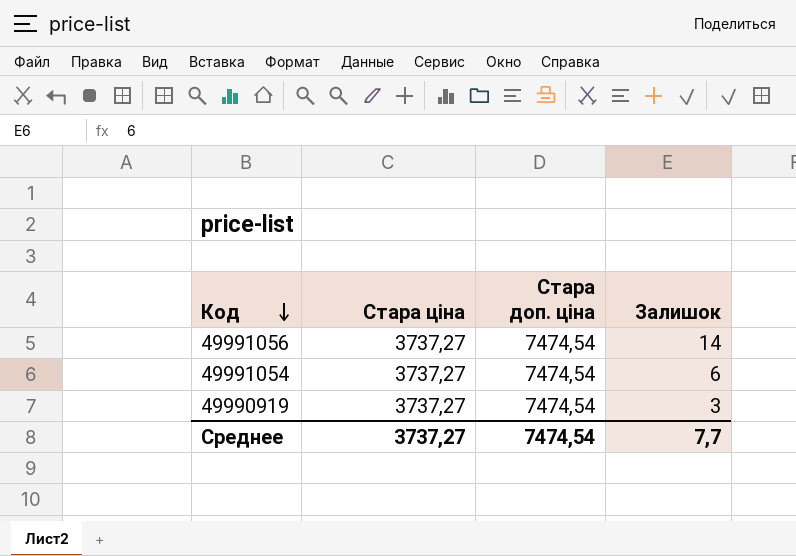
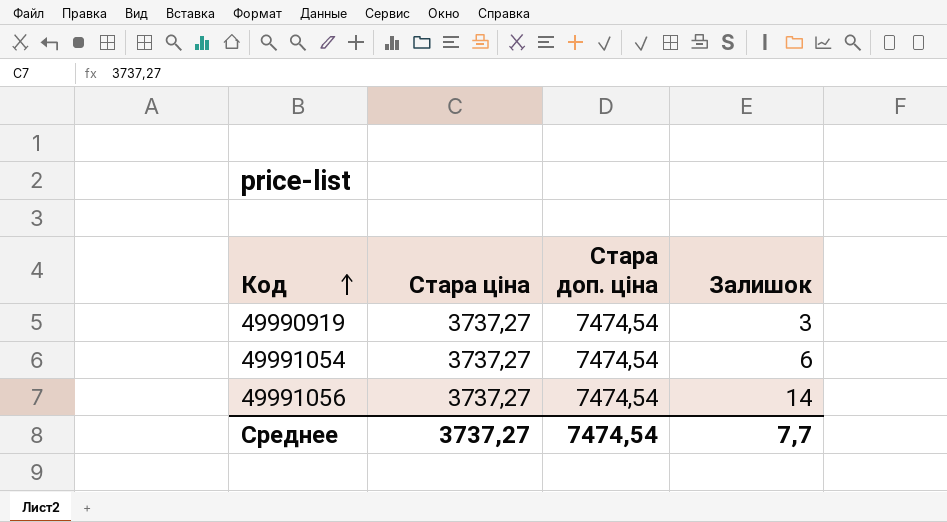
row order: Код descending -> Код ascending

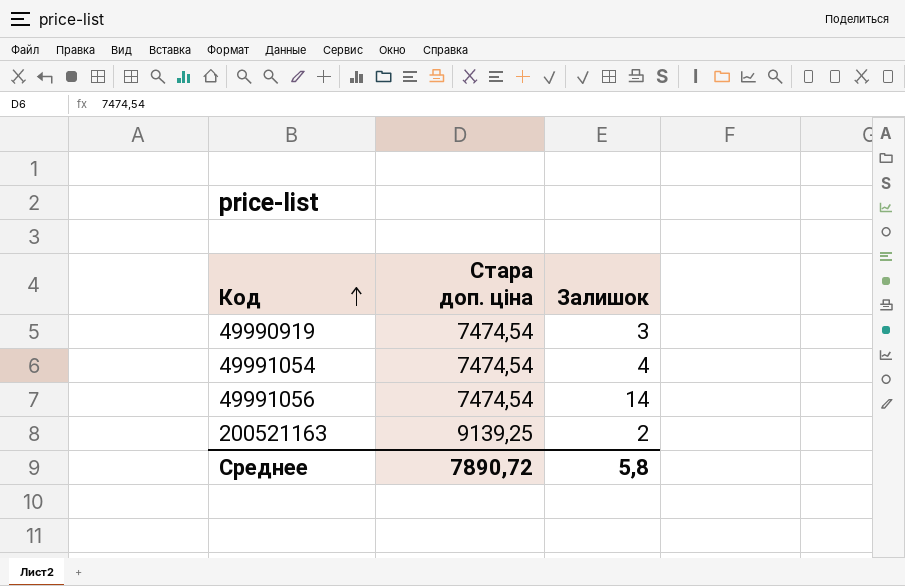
column Стара ціна | position: 2 -> none
49991054 | Залишок: 6 -> 4
row 200521163: none -> 9139,25 | 2
Среднее | Стара доп. ціна: 7474,54 -> 7890,72
Среднее | Залишок: 7,7 -> 5,8

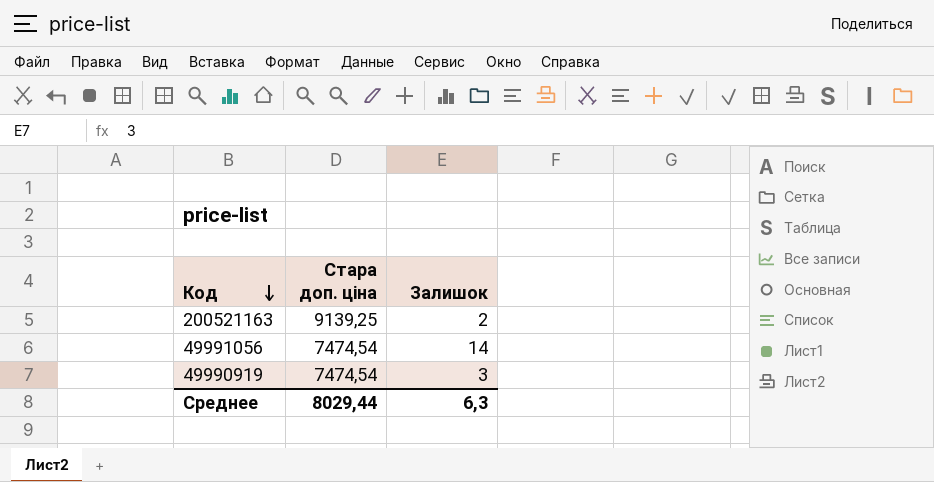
row order: Код ascending -> Код descending
row 49991054: 7474,54 | 4 -> none
Среднее | Стара доп. ціна: 7890,72 -> 8029,44
Среднее | Залишок: 5,8 -> 6,3

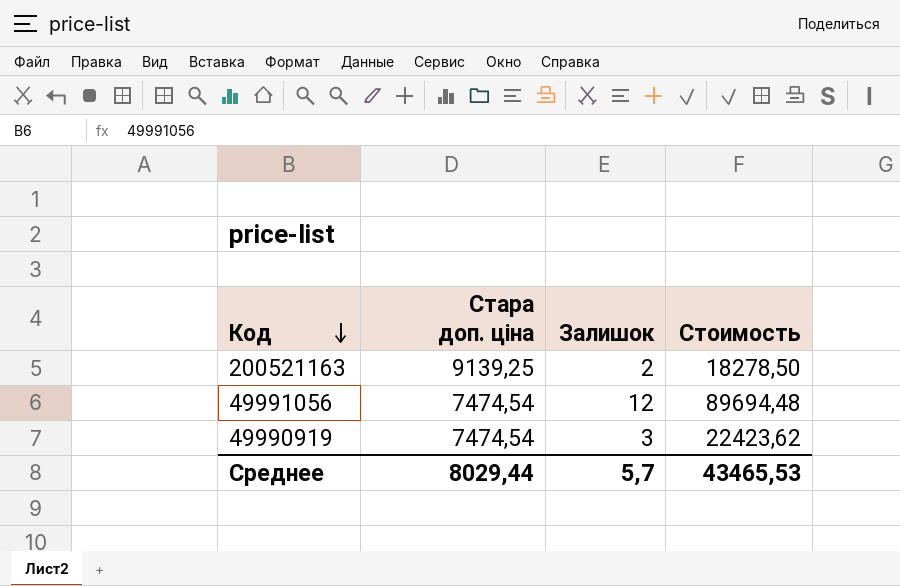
column Стоимость | formula: none -> [Стара доп. ціна] * [Залишок]
49991056 | Залишок: 14 -> 12
Среднее | Залишок: 6,3 -> 5,7

